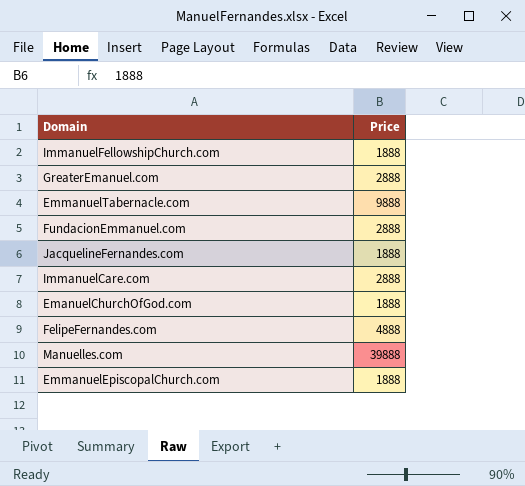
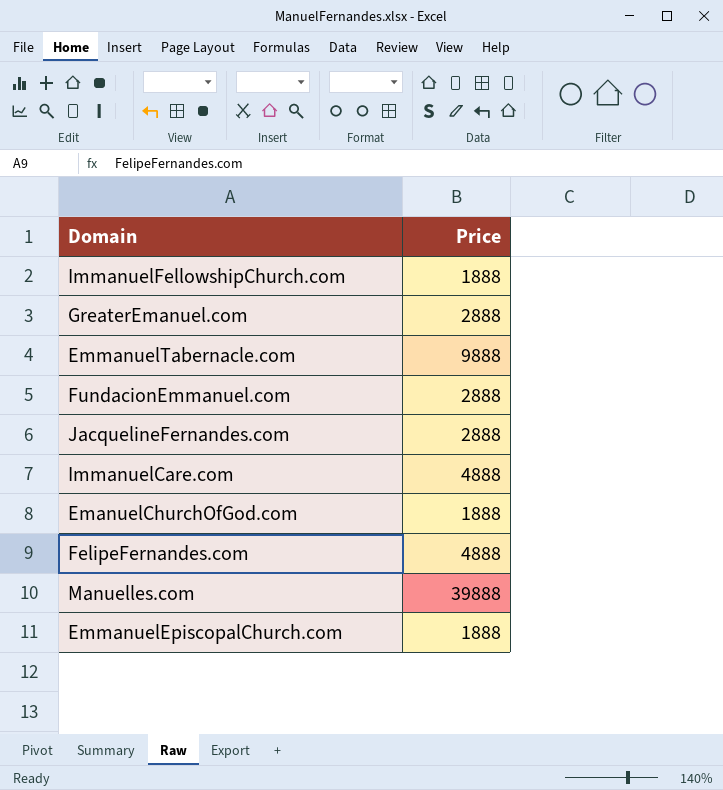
JacquelineFernandes.com | Price: 1888 -> 2888
ImmanuelCare.com | Price: 2888 -> 4888

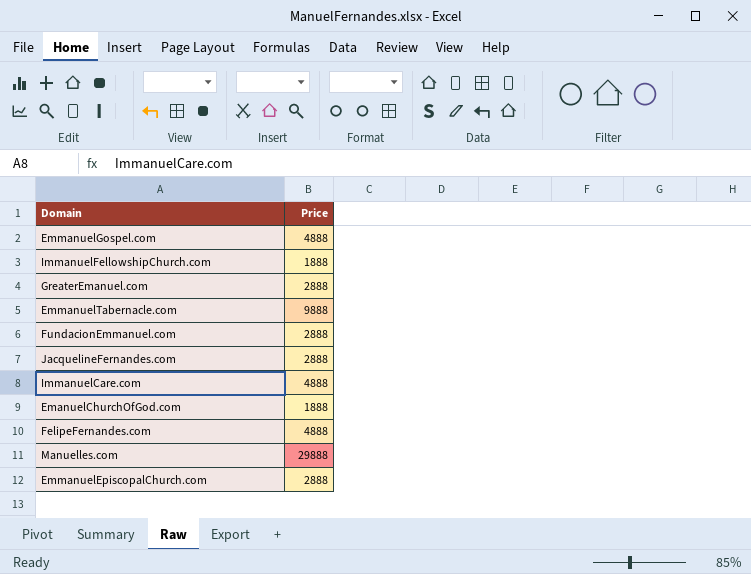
row EmmanuelGospel.com: none -> 4888
Manuelles.com | Price: 39888 -> 29888
EmmanuelEpiscopalChurch.com | Price: 1888 -> 2888

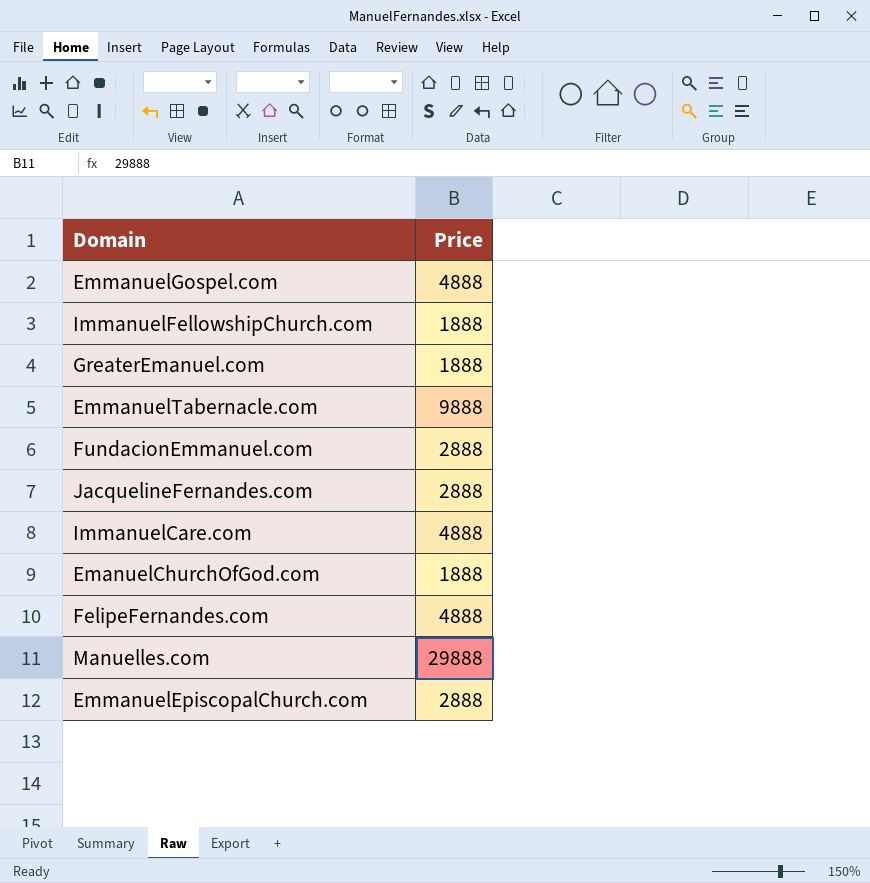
GreaterEmanuel.com | Price: 2888 -> 1888

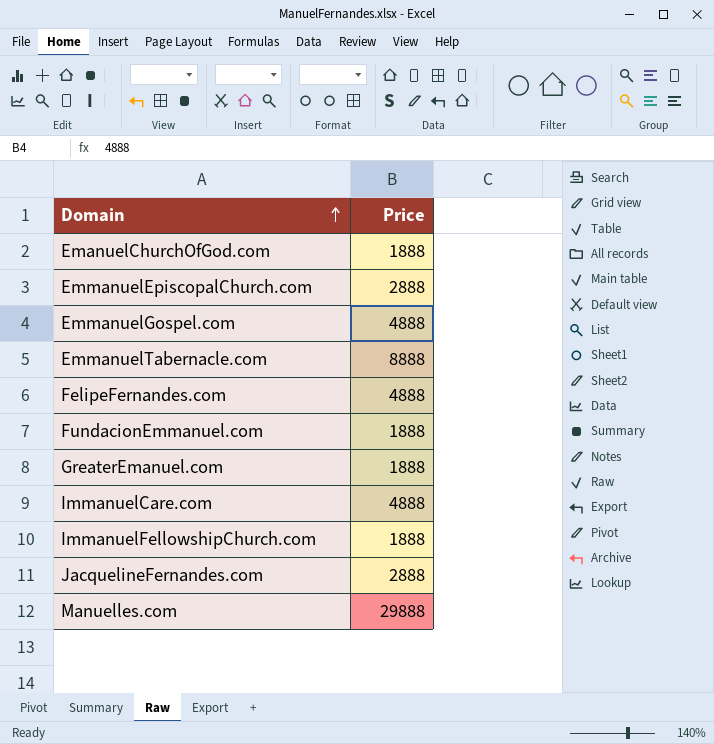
row order: none -> Domain ascending
EmmanuelTabernacle.com | Price: 9888 -> 8888
FundacionEmmanuel.com | Price: 2888 -> 1888

